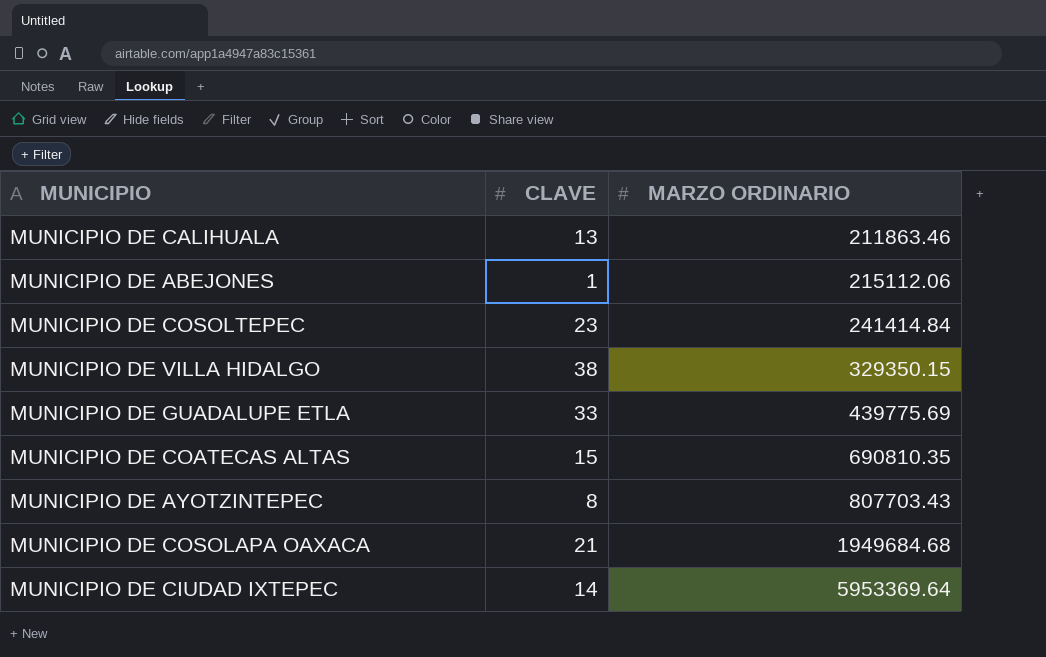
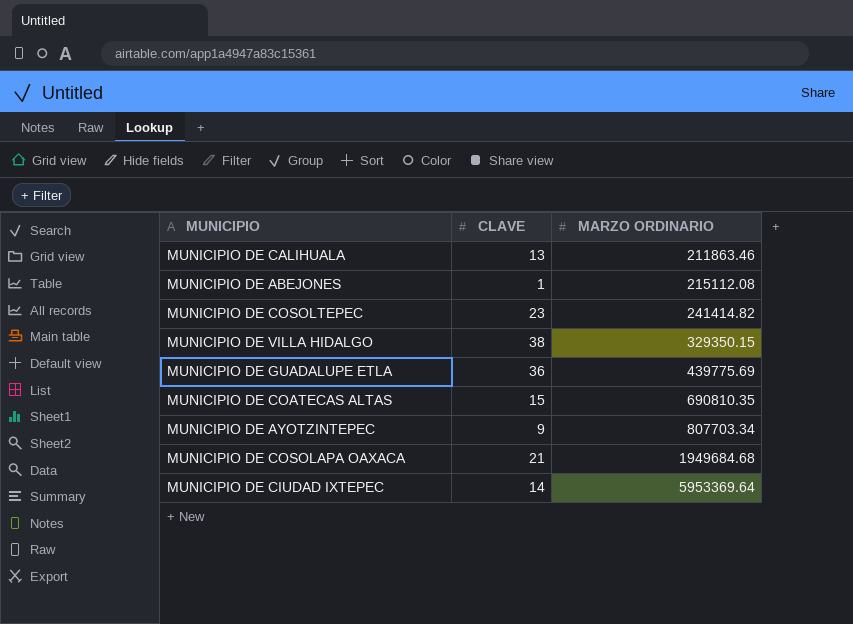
MUNICIPIO DE ABEJONES | MARZO ORDINARIO: 215112.06 -> 215112.08
MUNICIPIO DE COSOLTEPEC | MARZO ORDINARIO: 241414.84 -> 241414.82
MUNICIPIO DE GUADALUPE ETLA | CLAVE: 33 -> 36
MUNICIPIO DE AYOTZINTEPEC | CLAVE: 8 -> 9
MUNICIPIO DE AYOTZINTEPEC | MARZO ORDINARIO: 807703.43 -> 807703.34

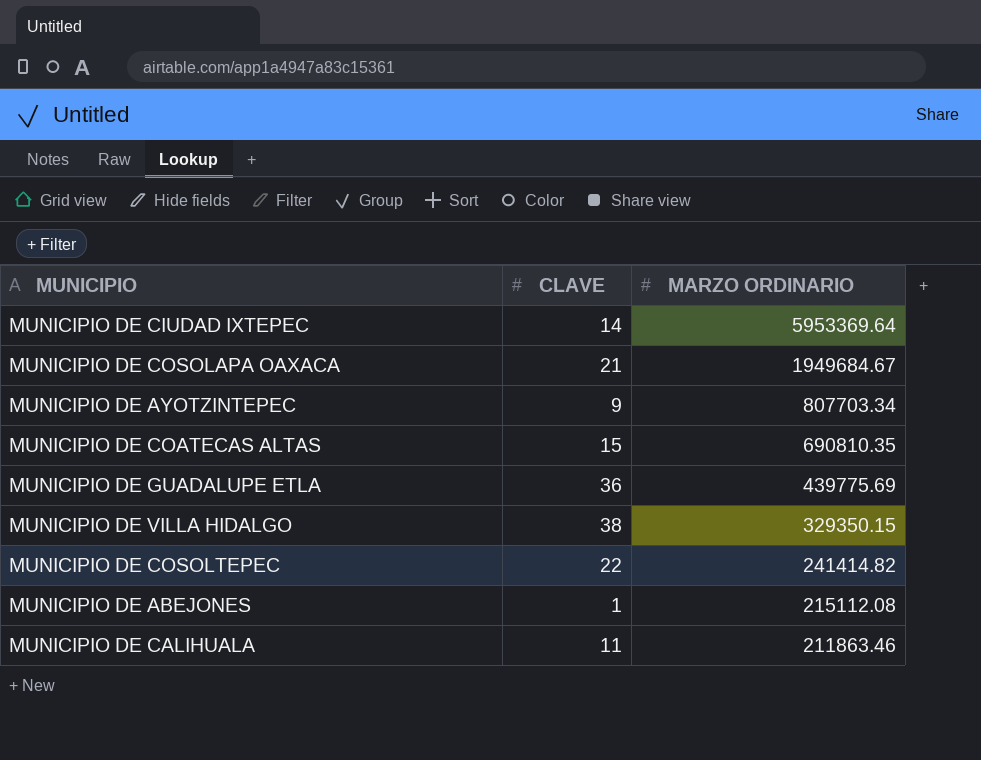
row order: MARZO ORDINARIO ascending -> MARZO ORDINARIO descending
MUNICIPIO DE COSOLAPA OAXACA | MARZO ORDINARIO: 1949684.68 -> 1949684.67
MUNICIPIO DE COSOLTEPEC | CLAVE: 23 -> 22
MUNICIPIO DE CALIHUALA | CLAVE: 13 -> 11

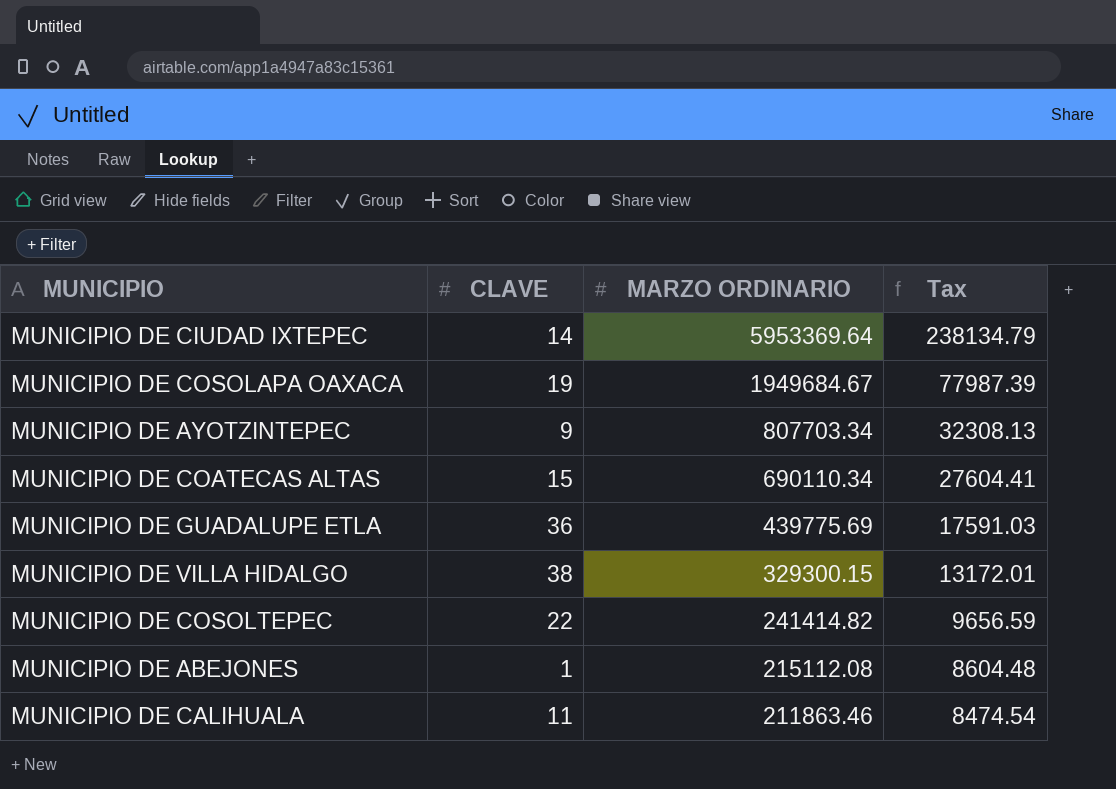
column Tax | formula: none -> [MARZO ORDINARIO] * 0.04
MUNICIPIO DE COSOLAPA OAXACA | CLAVE: 21 -> 19
MUNICIPIO DE COATECAS ALTAS | MARZO ORDINARIO: 690810.35 -> 690110.34
MUNICIPIO DE VILLA HIDALGO | MARZO ORDINARIO: 329350.15 -> 329300.15

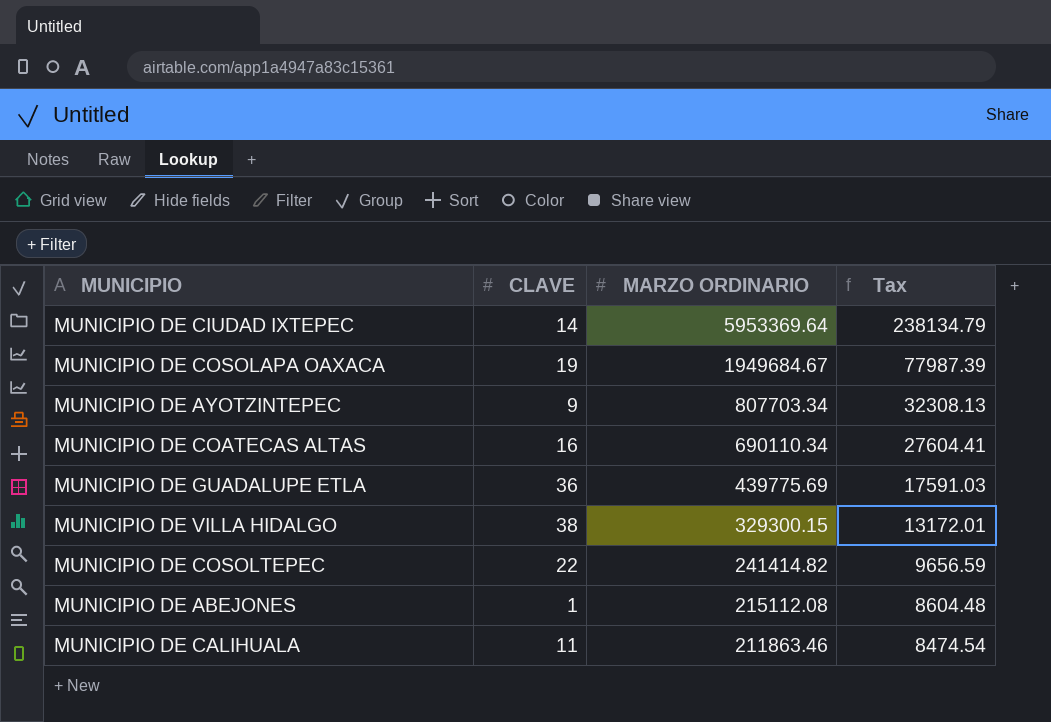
MUNICIPIO DE COATECAS ALTAS | CLAVE: 15 -> 16

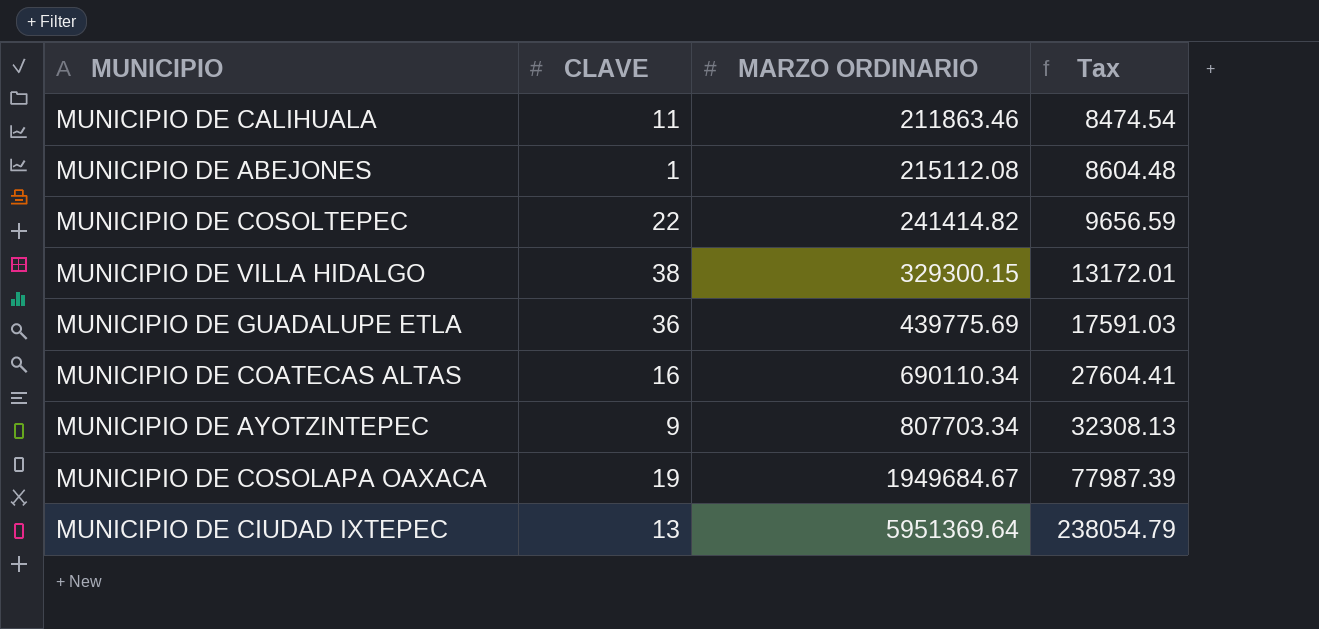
row order: MARZO ORDINARIO descending -> MARZO ORDINARIO ascending
MUNICIPIO DE CIUDAD IXTEPEC | CLAVE: 14 -> 13
MUNICIPIO DE CIUDAD IXTEPEC | MARZO ORDINARIO: 5953369.64 -> 5951369.64
MUNICIPIO DE CIUDAD IXTEPEC | Tax: 238134.79 -> 238054.79

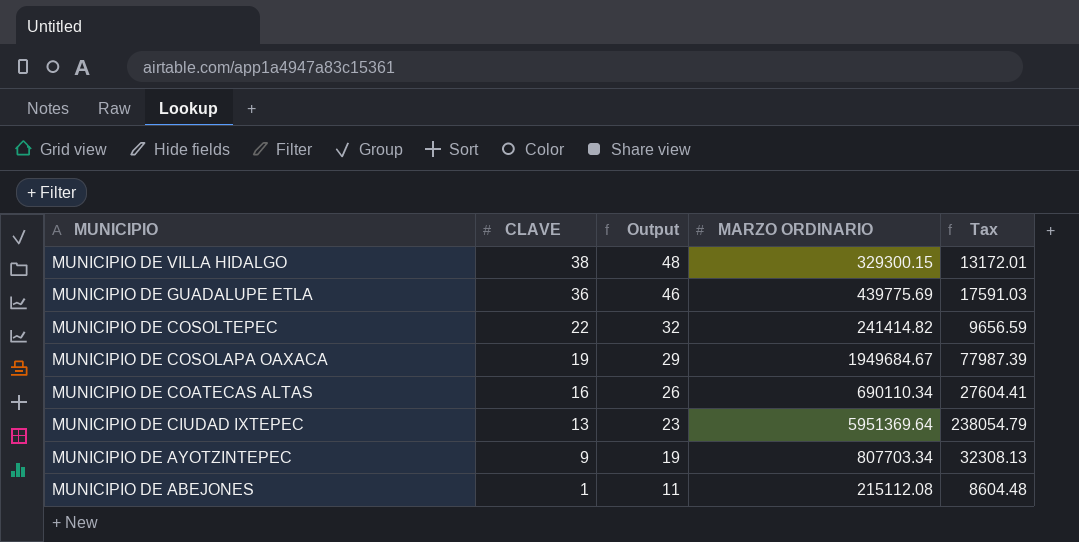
row order: MARZO ORDINARIO ascending -> MUNICIPIO descending
column Output | formula: none -> [CLAVE] + 10
row MUNICIPIO DE CALIHUALA: 11 | 211863.46 | 8474.54 -> none

